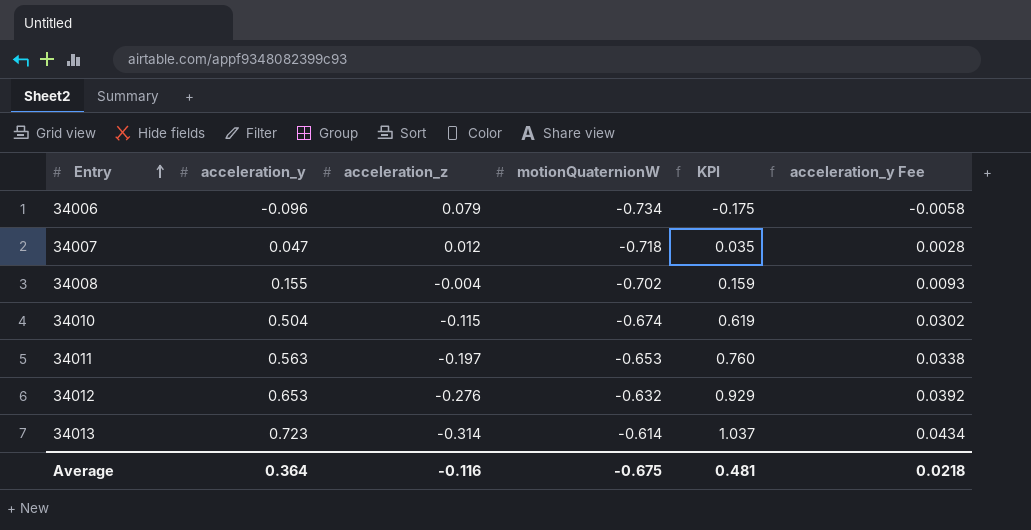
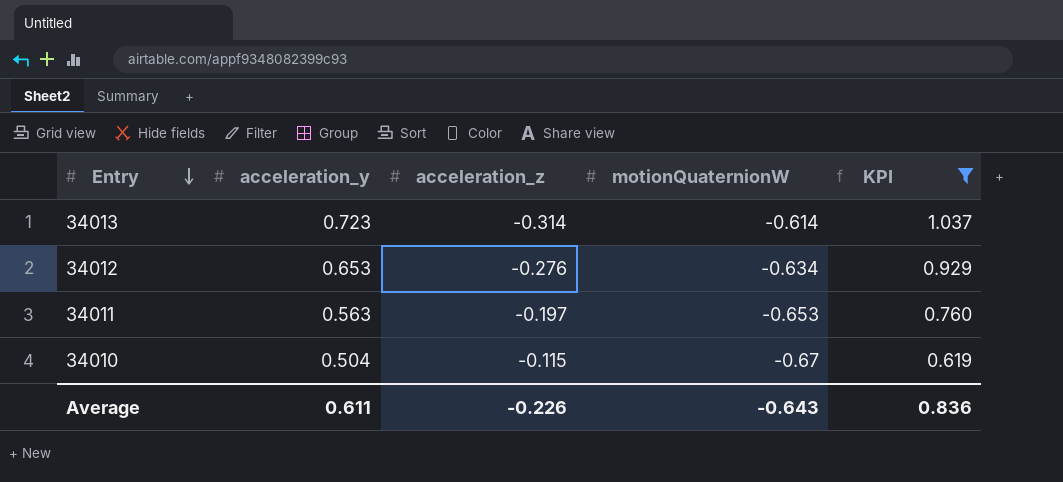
filter: none -> KPI >= 0.619
row order: Entry ascending -> Entry descending
column acceleration_y Fee | formula: [acceleration_y] * 0.06 -> none
34012 | motionQuaternionW: -0.632 -> -0.634
34010 | motionQuaternionW: -0.674 -> -0.67
Average | acceleration_y: 0.364 -> 0.611
Average | acceleration_z: -0.116 -> -0.226
Average | motionQuaternionW: -0.675 -> -0.643
Average | KPI: 0.481 -> 0.836

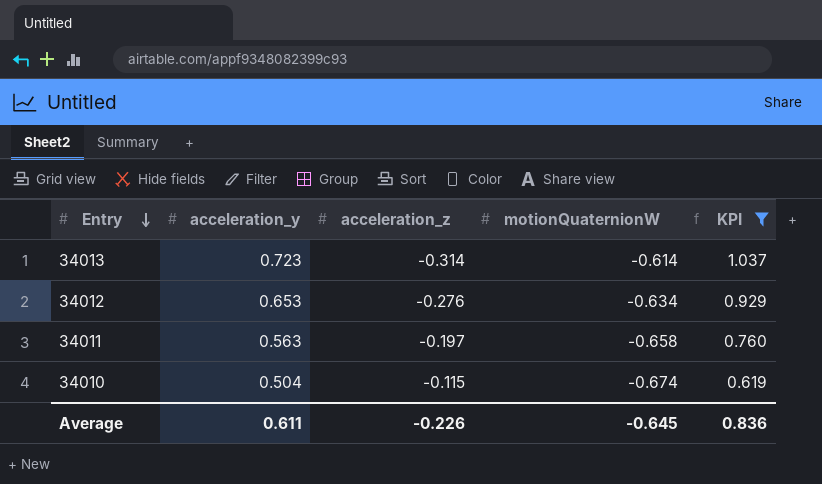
34011 | motionQuaternionW: -0.653 -> -0.658
34010 | motionQuaternionW: -0.67 -> -0.674
Average | motionQuaternionW: -0.643 -> -0.645

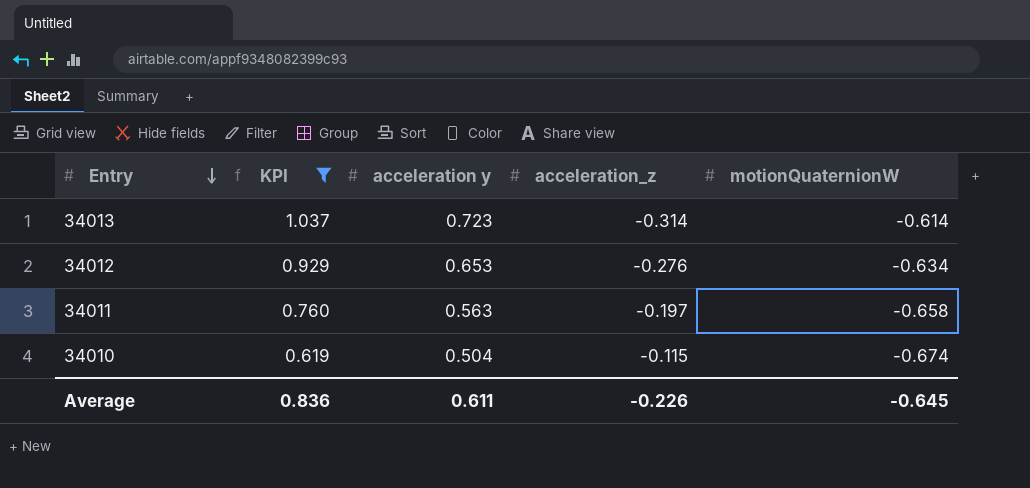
column KPI | position: 5 -> 2
column name: acceleration_y -> acceleration y

